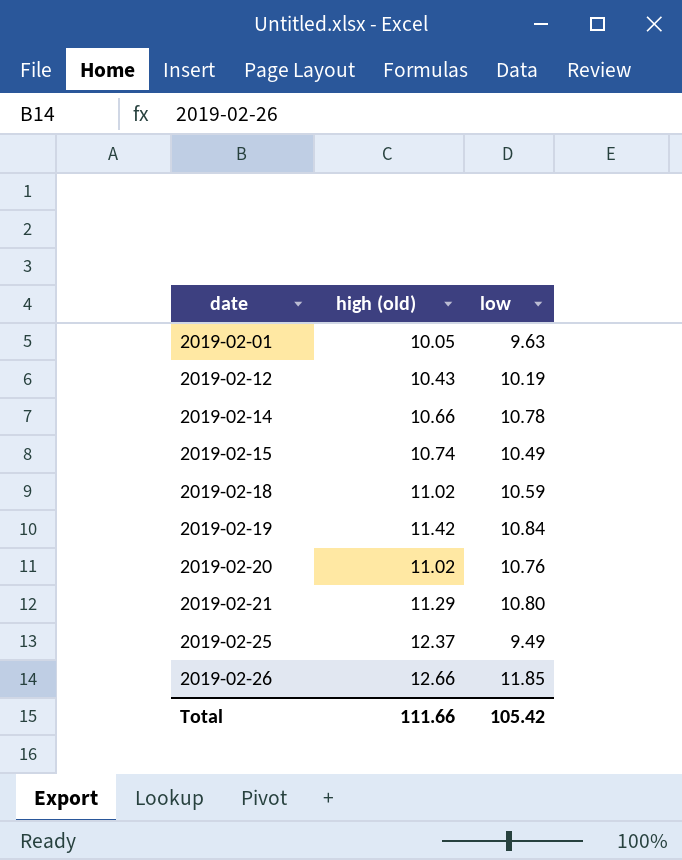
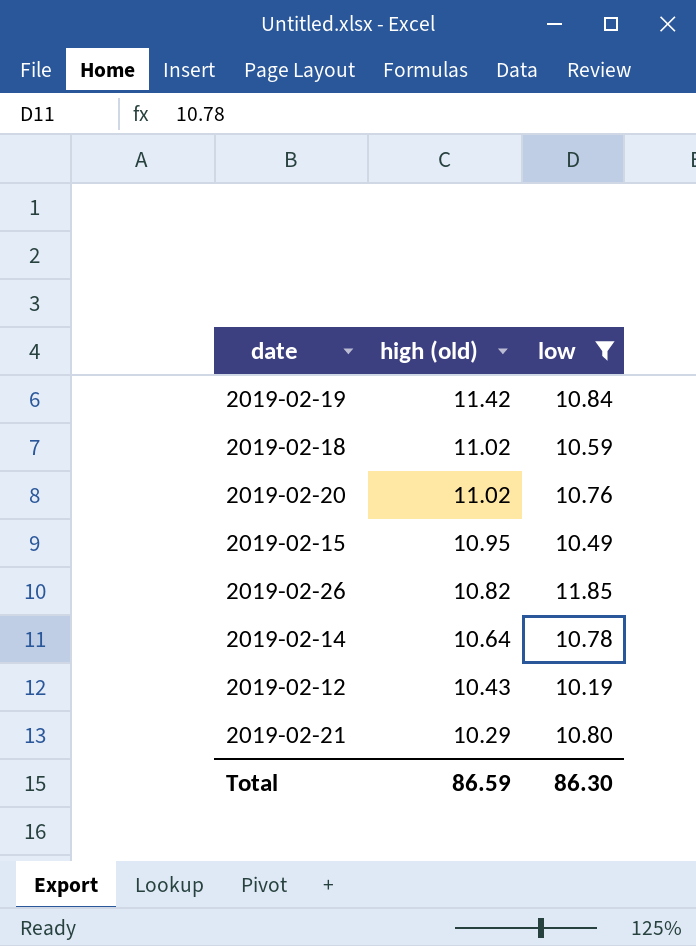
filter: none -> low >= 10.19
row order: date ascending -> high (old) descending
2019-02-15 | high (old): 10.74 -> 10.95
2019-02-26 | high (old): 12.66 -> 10.82
2019-02-14 | high (old): 10.66 -> 10.64
2019-02-21 | high (old): 11.29 -> 10.29
Total | high (old): 111.66 -> 86.59
Total | low: 105.42 -> 86.30

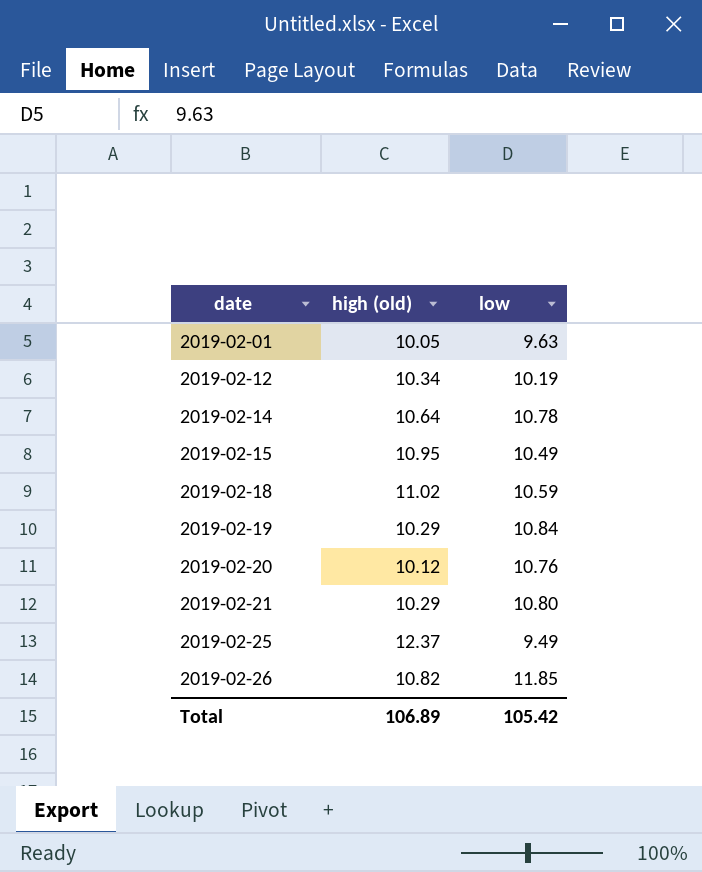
filter: low >= 10.19 -> none
row order: high (old) descending -> date ascending
2019-02-12 | high (old): 10.43 -> 10.34
2019-02-19 | high (old): 11.42 -> 10.29
2019-02-20 | high (old): 11.02 -> 10.12
Total | high (old): 86.59 -> 106.89
Total | low: 86.30 -> 105.42

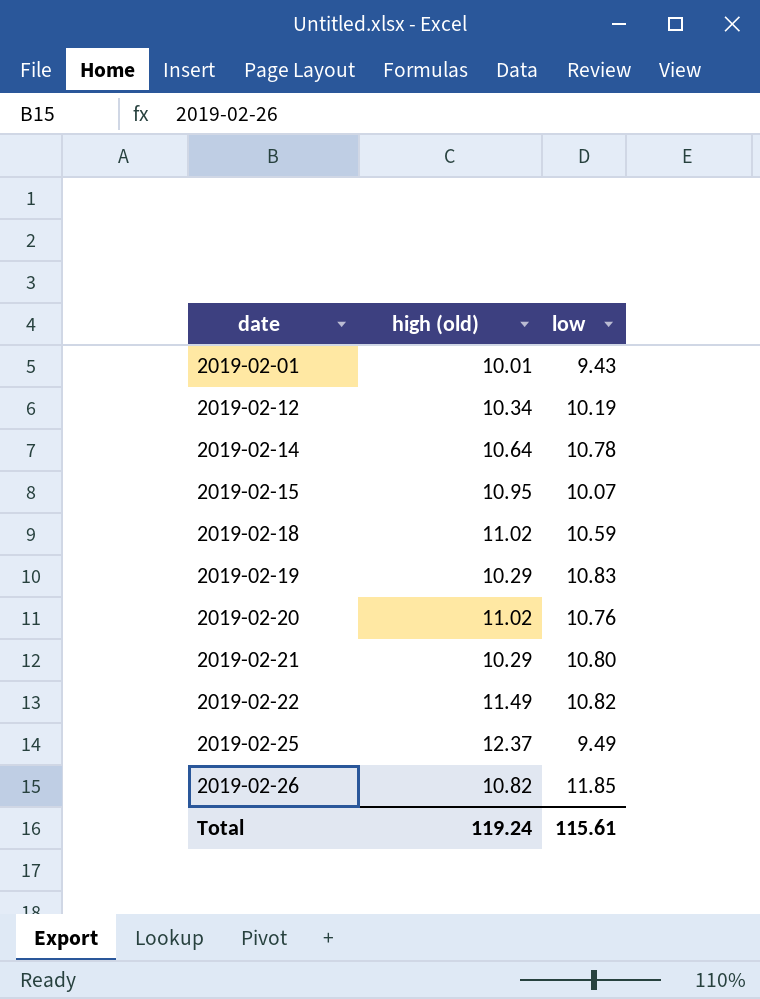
2019-02-01 | high (old): 10.05 -> 10.01
2019-02-01 | low: 9.63 -> 9.43
2019-02-15 | low: 10.49 -> 10.07
2019-02-19 | low: 10.84 -> 10.83
2019-02-20 | high (old): 10.12 -> 11.02
row 2019-02-22: none -> 11.49 | 10.82
Total | high (old): 106.89 -> 119.24
Total | low: 105.42 -> 115.61

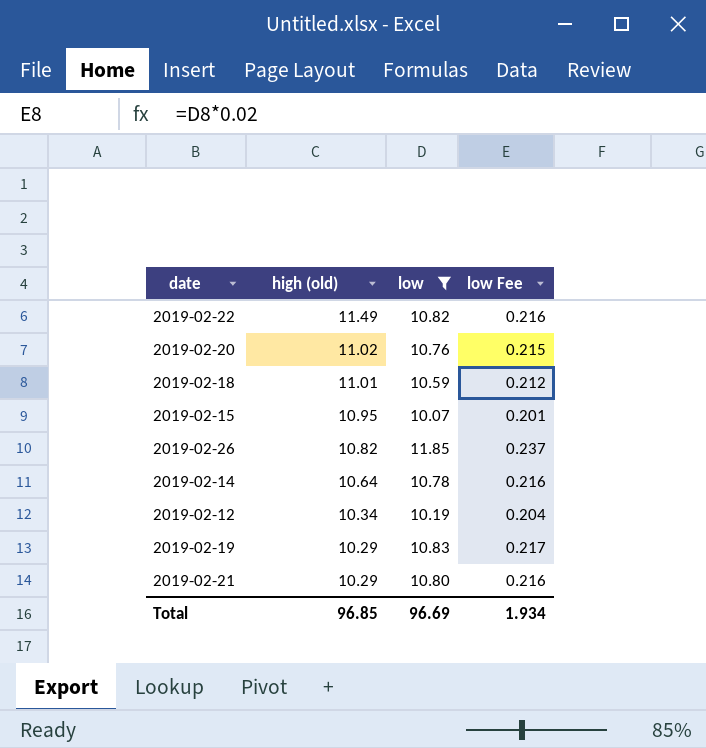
filter: none -> low >= 10.07
row order: date ascending -> high (old) descending
column low Fee | formula: none -> [low] * 0.02
2019-02-18 | high (old): 11.02 -> 11.01
Total | high (old): 119.24 -> 96.85
Total | low: 115.61 -> 96.69

